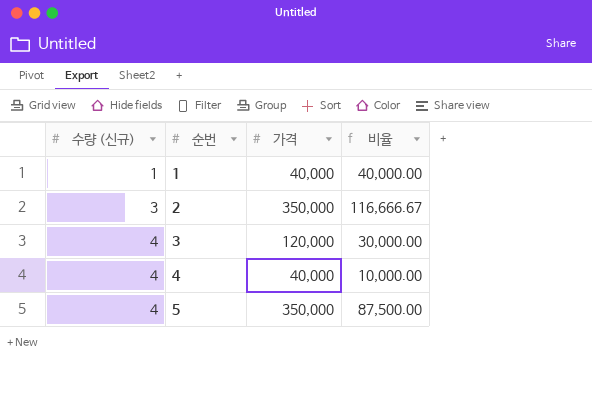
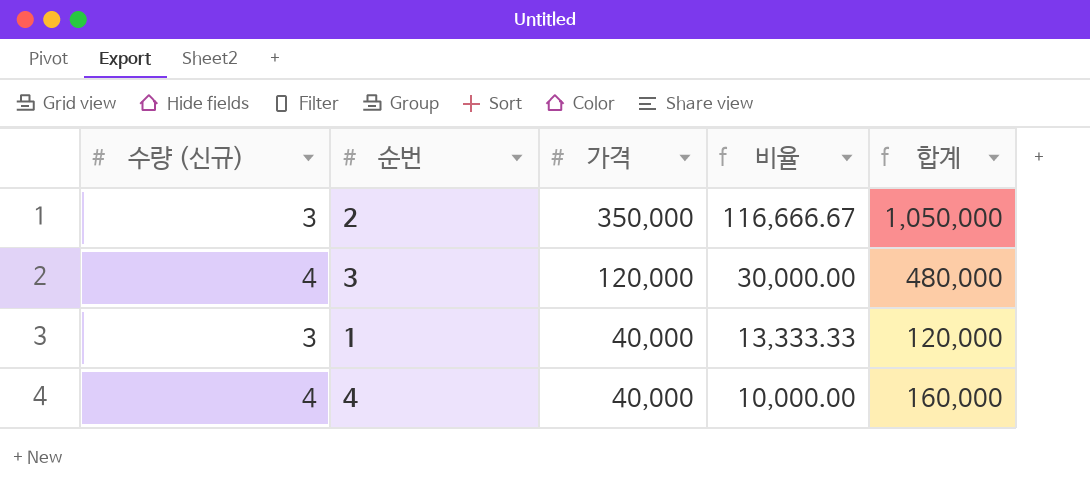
row order: 수량 (신규) ascending -> 가격 descending
column 합계 | formula: none -> [수량 (신규)] * [가격]
row 5: 4 | 350,000 | 87,500.00 -> none
1 | 수량 (신규): 1 -> 3
1 | 비율: 40,000.00 -> 13,333.33

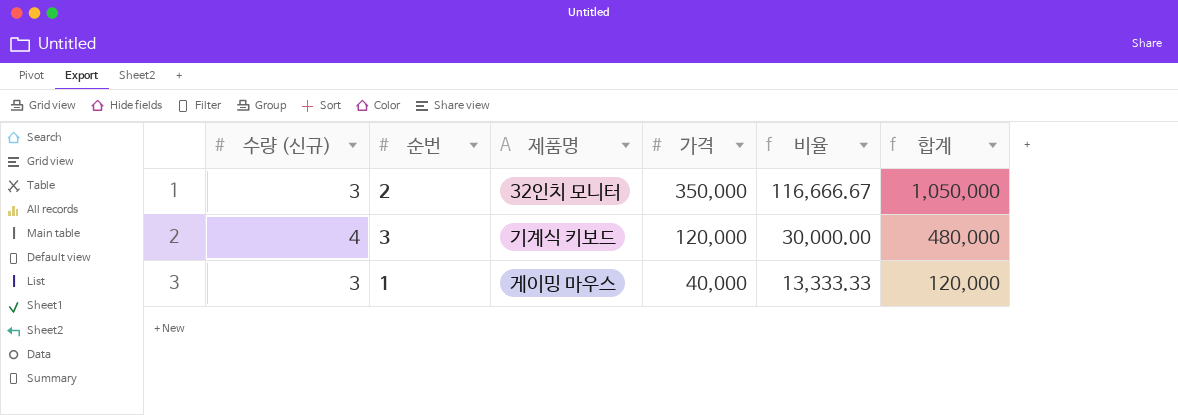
column 제품명 | position: none -> 3
row 4: 4 | 40,000 | 10,000.00 | 160,000 -> none

